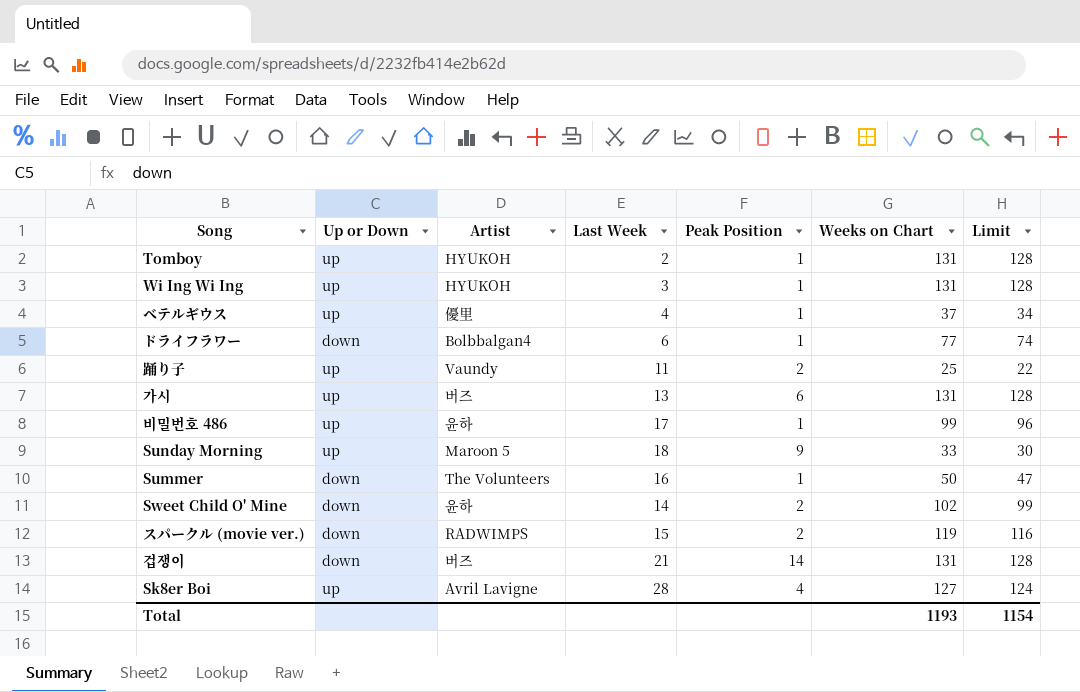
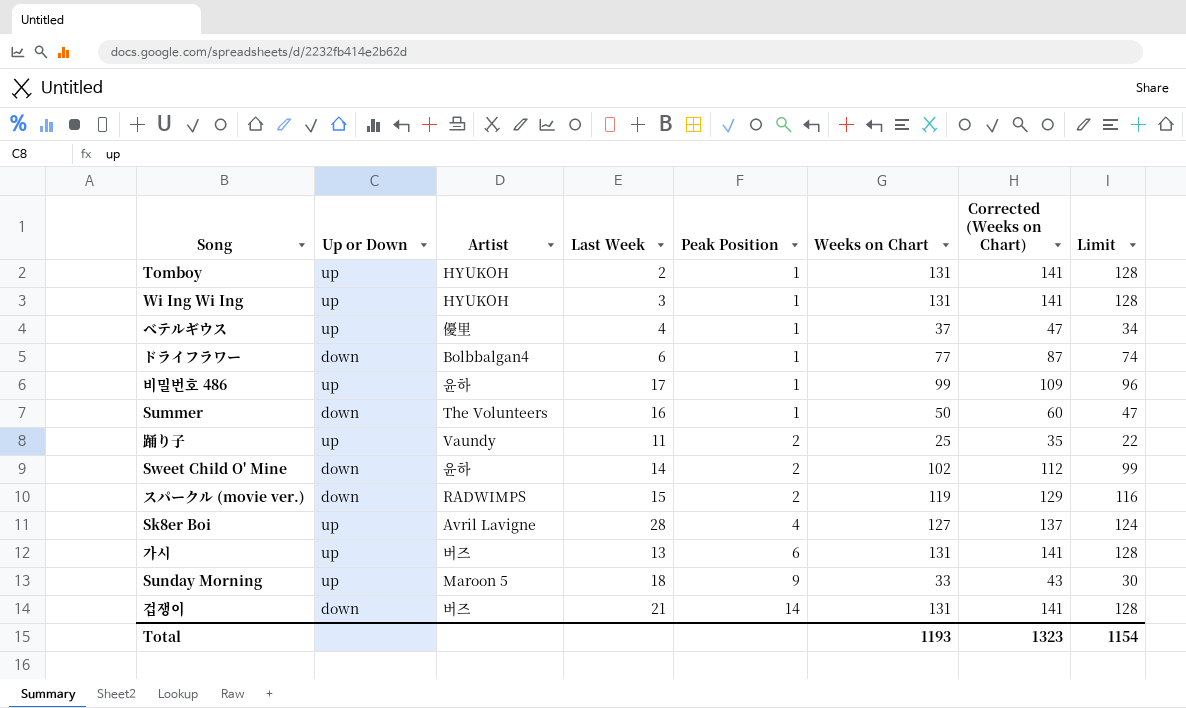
row order: none -> Peak Position ascending
column Corrected (Weeks on Chart) | formula: none -> [Weeks on Chart] + 10

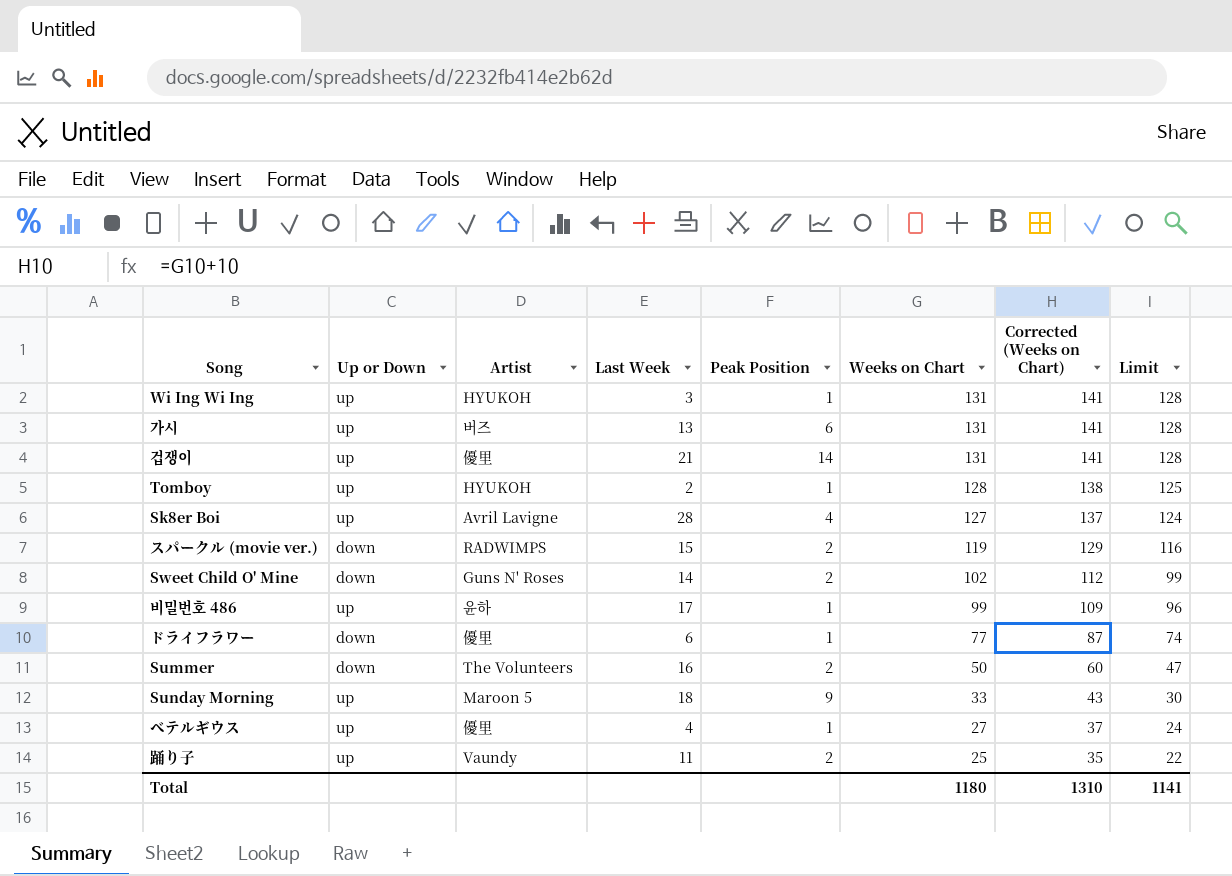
row order: Peak Position ascending -> Weeks on Chart descending
겁쟁이 | Up or Down: down -> up
겁쟁이 | Artist: 버즈 -> 優里
Tomboy | Weeks on Chart: 131 -> 128
Tomboy | Corrected (Weeks on Chart): 141 -> 138
Tomboy | Limit: 128 -> 125
Sweet Child O' Mine | Artist: 윤하 -> Guns N' Roses
ドライフラワー | Artist: Bolbbalgan4 -> 優里
Summer | Peak Position: 1 -> 2
ベテルギウス | Weeks on Chart: 37 -> 27
ベテルギウス | Corrected (Weeks on Chart): 47 -> 37
ベテルギウス | Limit: 34 -> 24
Total | Weeks on Chart: 1193 -> 1180
Total | Corrected (Weeks on Chart): 1323 -> 1310
Total | Limit: 1154 -> 1141

